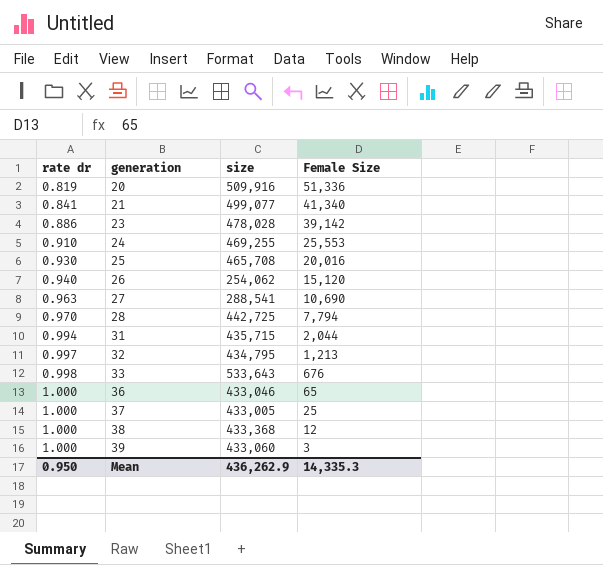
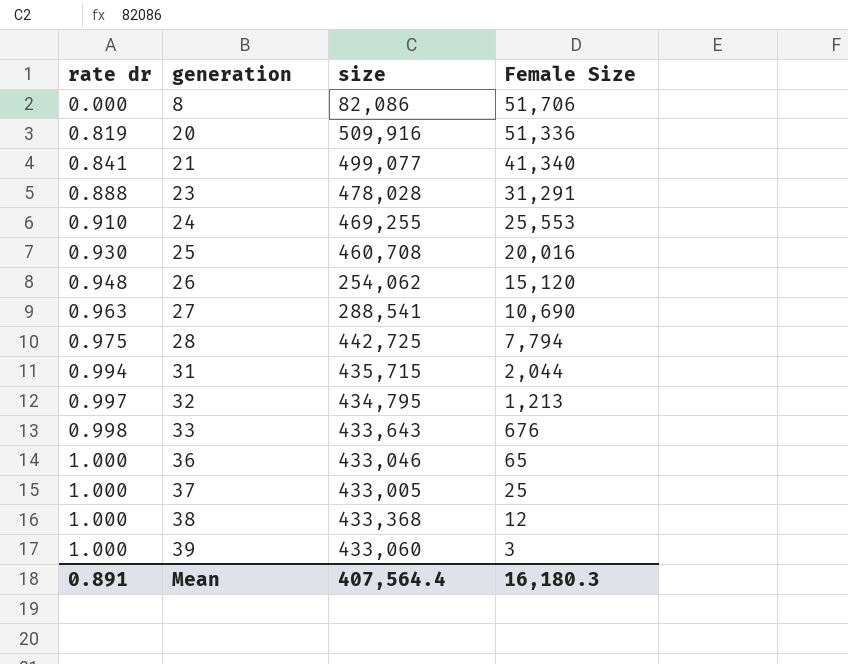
row 8: none -> 0.000 | 82,086 | 51,706
23 | rate dr: 0.886 -> 0.888
23 | Female Size: 39,142 -> 31,291
25 | size: 465,708 -> 460,708
26 | rate dr: 0.940 -> 0.948
28 | rate dr: 0.970 -> 0.975
33 | size: 533,643 -> 433,643
Mean | rate dr: 0.950 -> 0.891
Mean | size: 436,262.9 -> 407,564.4
Mean | Female Size: 14,335.3 -> 16,180.3

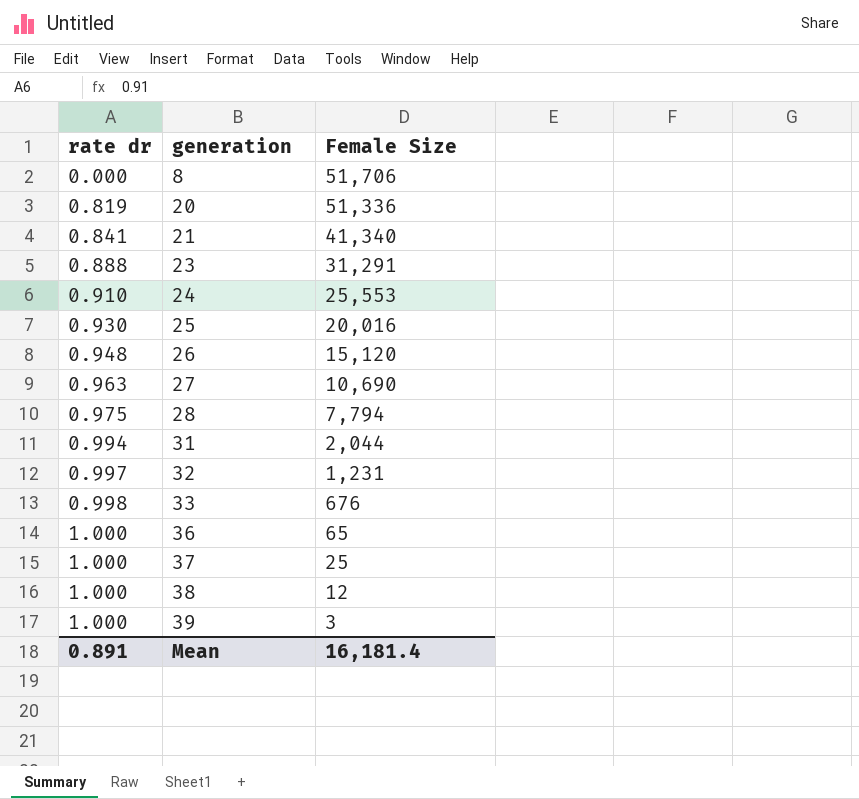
column size | position: 3 -> none
32 | Female Size: 1,213 -> 1,231
Mean | Female Size: 16,180.3 -> 16,181.4

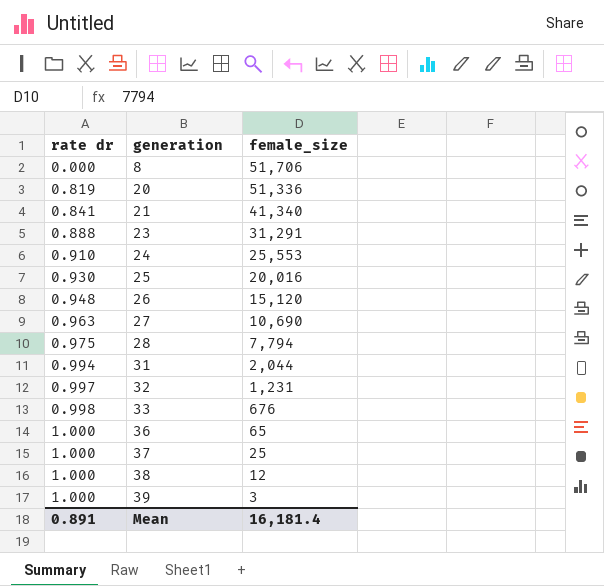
column name: Female Size -> female_size

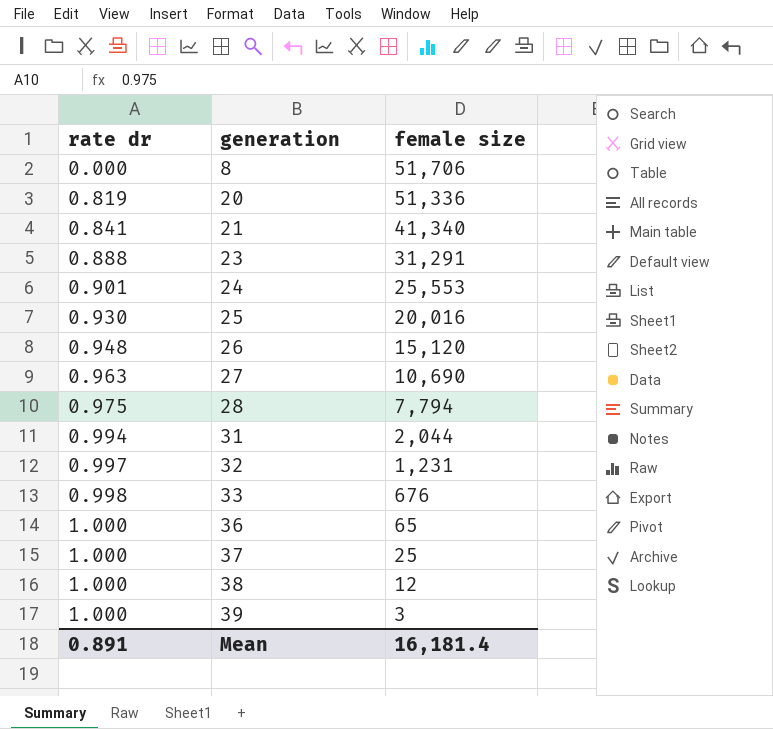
column name: female_size -> female size
24 | rate dr: 0.910 -> 0.901

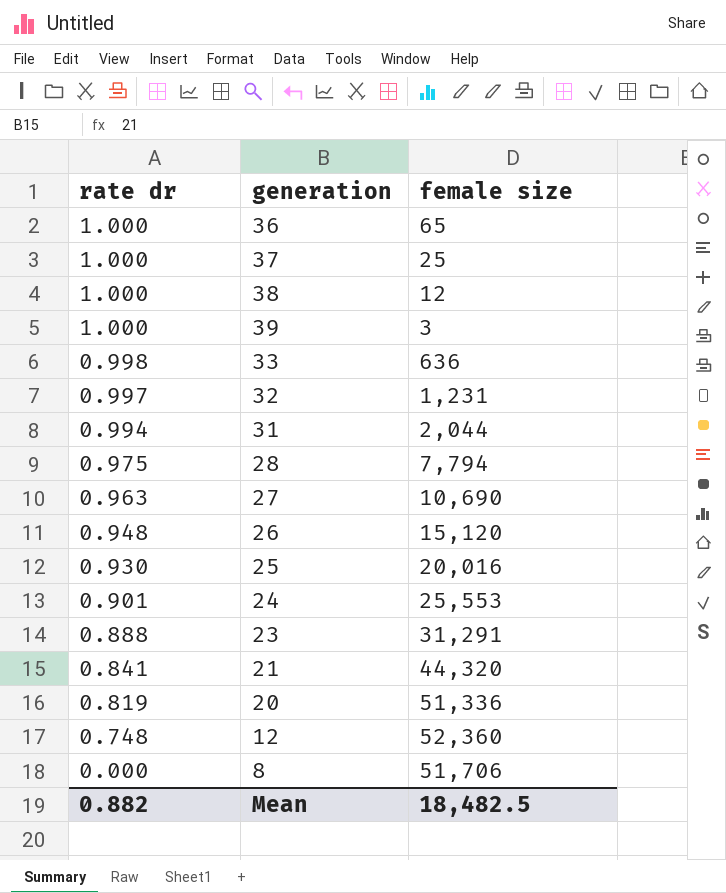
row order: rate dr ascending -> rate dr descending
33 | female size: 676 -> 636
21 | female size: 41,340 -> 44,320
row 12: none -> 0.748 | 52,360
Mean | rate dr: 0.891 -> 0.882
Mean | female size: 16,181.4 -> 18,482.5

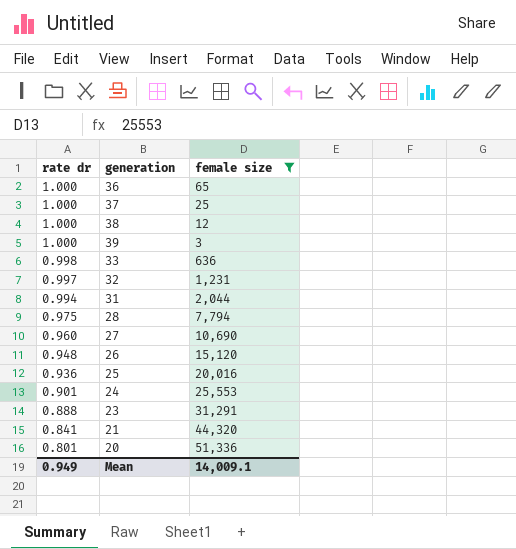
filter: none -> female size <= 51,336
27 | rate dr: 0.963 -> 0.960
25 | rate dr: 0.930 -> 0.936
20 | rate dr: 0.819 -> 0.801
Mean | rate dr: 0.882 -> 0.949
Mean | female size: 18,482.5 -> 14,009.1

